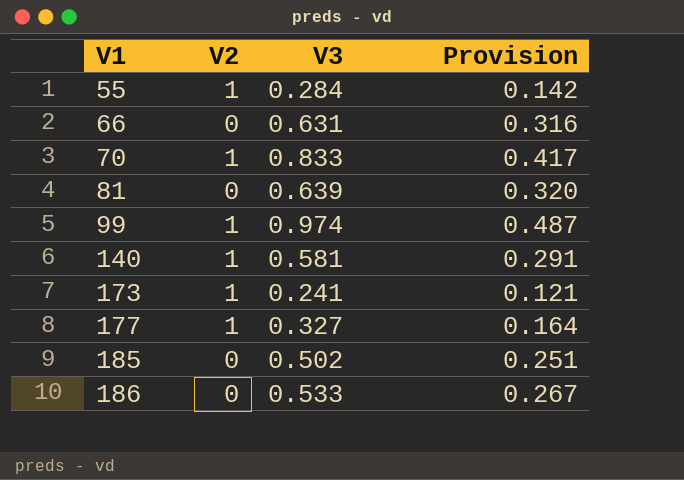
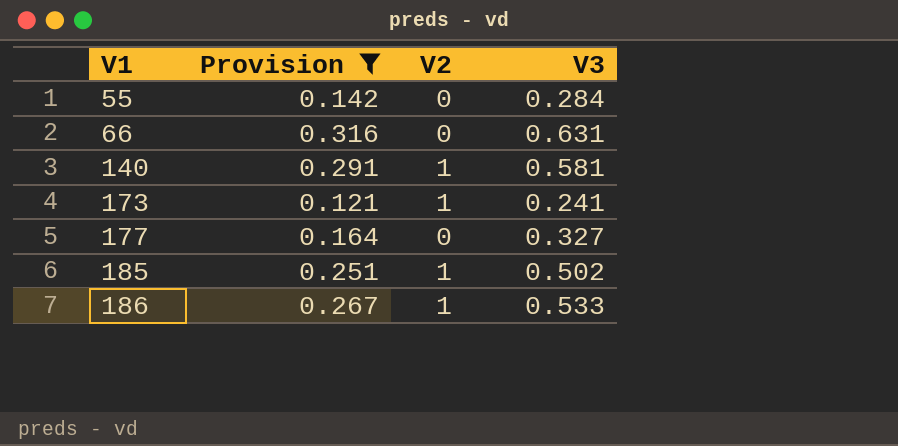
filter: none -> Provision <= 0.316
column Provision | position: 4 -> 2
55 | V2: 1 -> 0
177 | V2: 1 -> 0
185 | V2: 0 -> 1
186 | V2: 0 -> 1

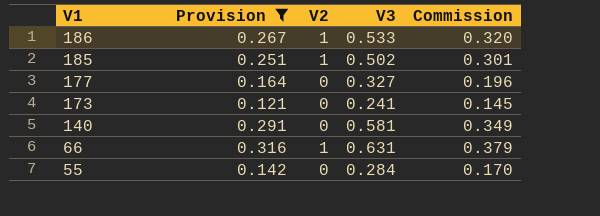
row order: V1 ascending -> V1 descending
column Commission | formula: none -> [V3] * 0.6
173 | V2: 1 -> 0
140 | V2: 1 -> 0
66 | V2: 0 -> 1

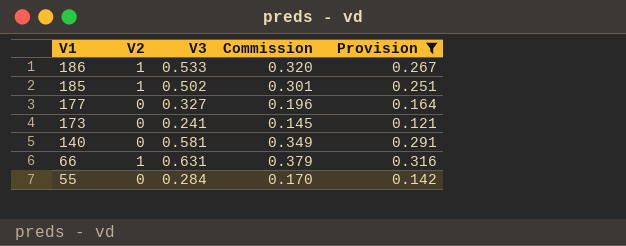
column Provision | position: 2 -> 5

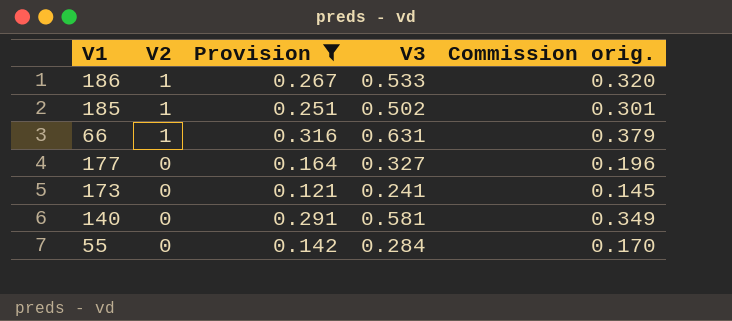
row order: V1 descending -> V2 descending
column Provision | position: 5 -> 3
column name: Commission -> Commission orig.

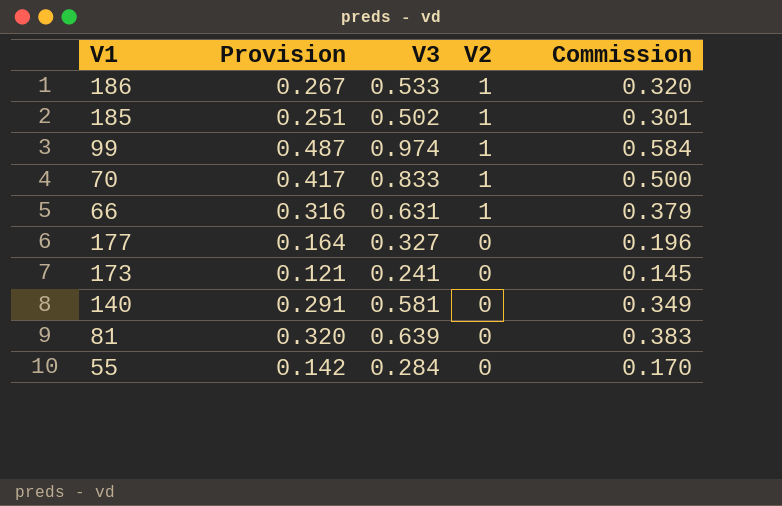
filter: Provision <= 0.316 -> none
column V2 | position: 2 -> 4
column name: Commission orig. -> Commission

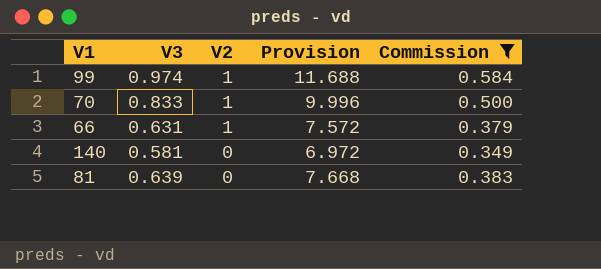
filter: none -> Commission >= 0.349
column Provision | formula: [V3] * 0.5 -> [V3] * 12
column Provision | position: 2 -> 4

